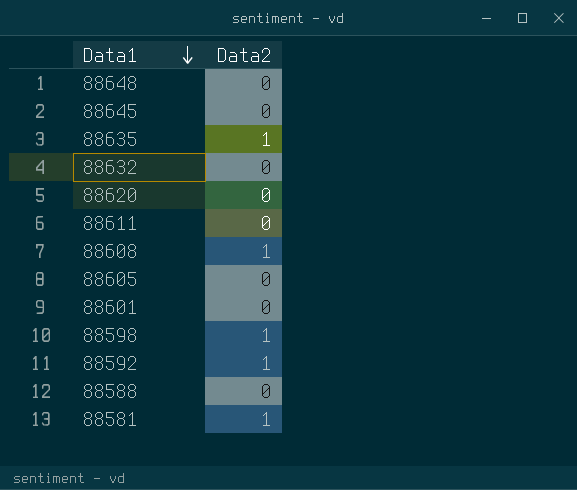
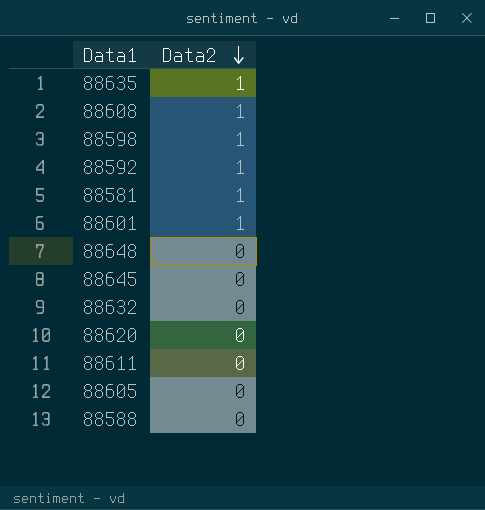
row order: Data1 descending -> Data2 descending
88601 | Data2: 0 -> 1

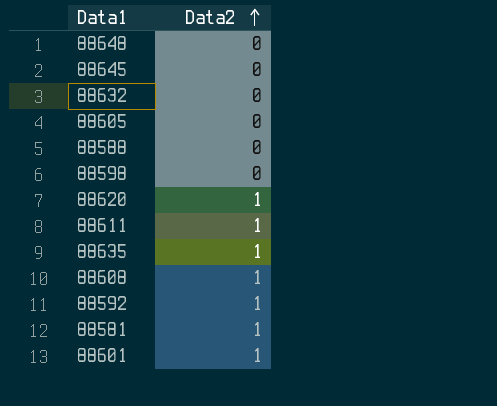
row order: Data2 descending -> Data2 ascending
88598 | Data2: 1 -> 0
88620 | Data2: 0 -> 1
88611 | Data2: 0 -> 1

